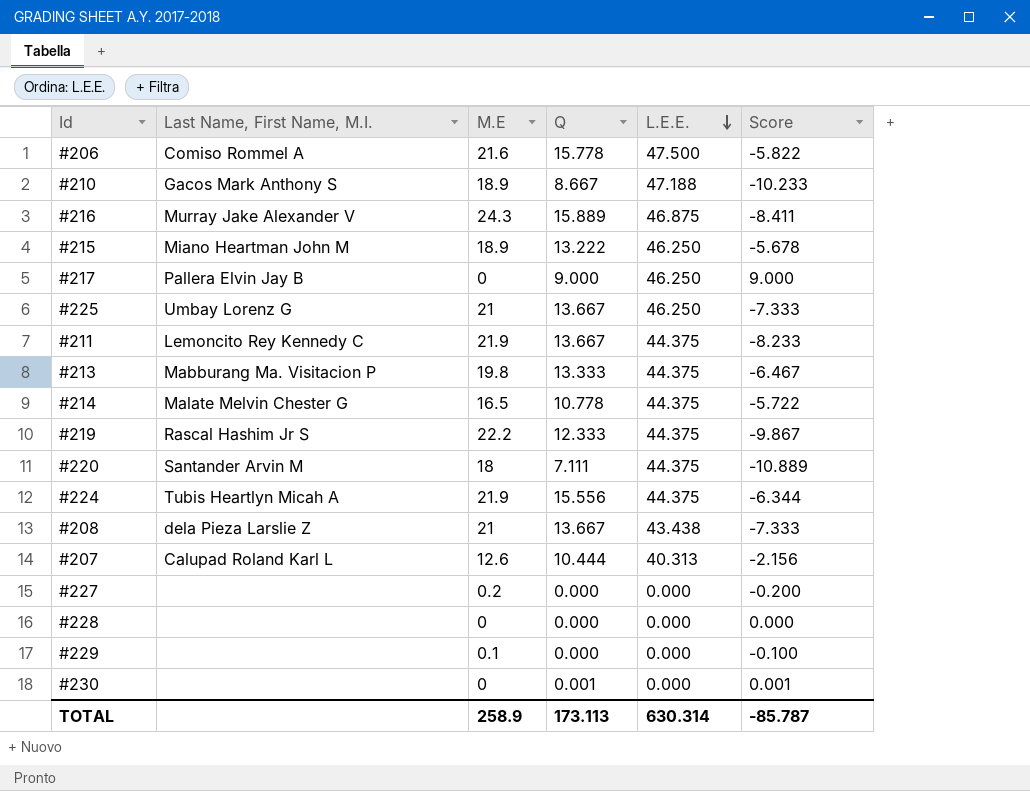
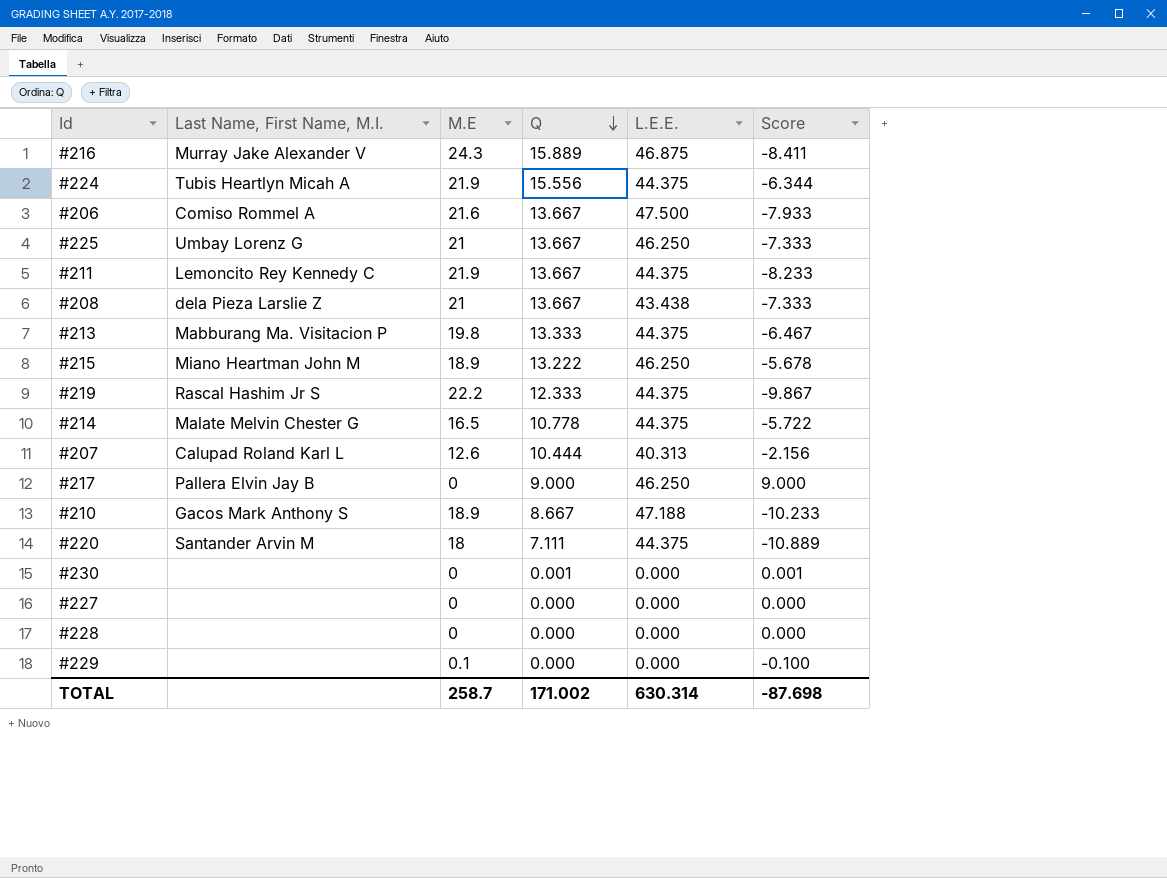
row order: L.E.E. descending -> Q descending
#206 | Q: 15.778 -> 13.667
#206 | Score: -5.822 -> -7.933
#227 | M.E: 0.2 -> 0
#227 | Score: -0.200 -> 0.000
TOTAL | M.E: 258.9 -> 258.7
TOTAL | Q: 173.113 -> 171.002
TOTAL | Score: -85.787 -> -87.698

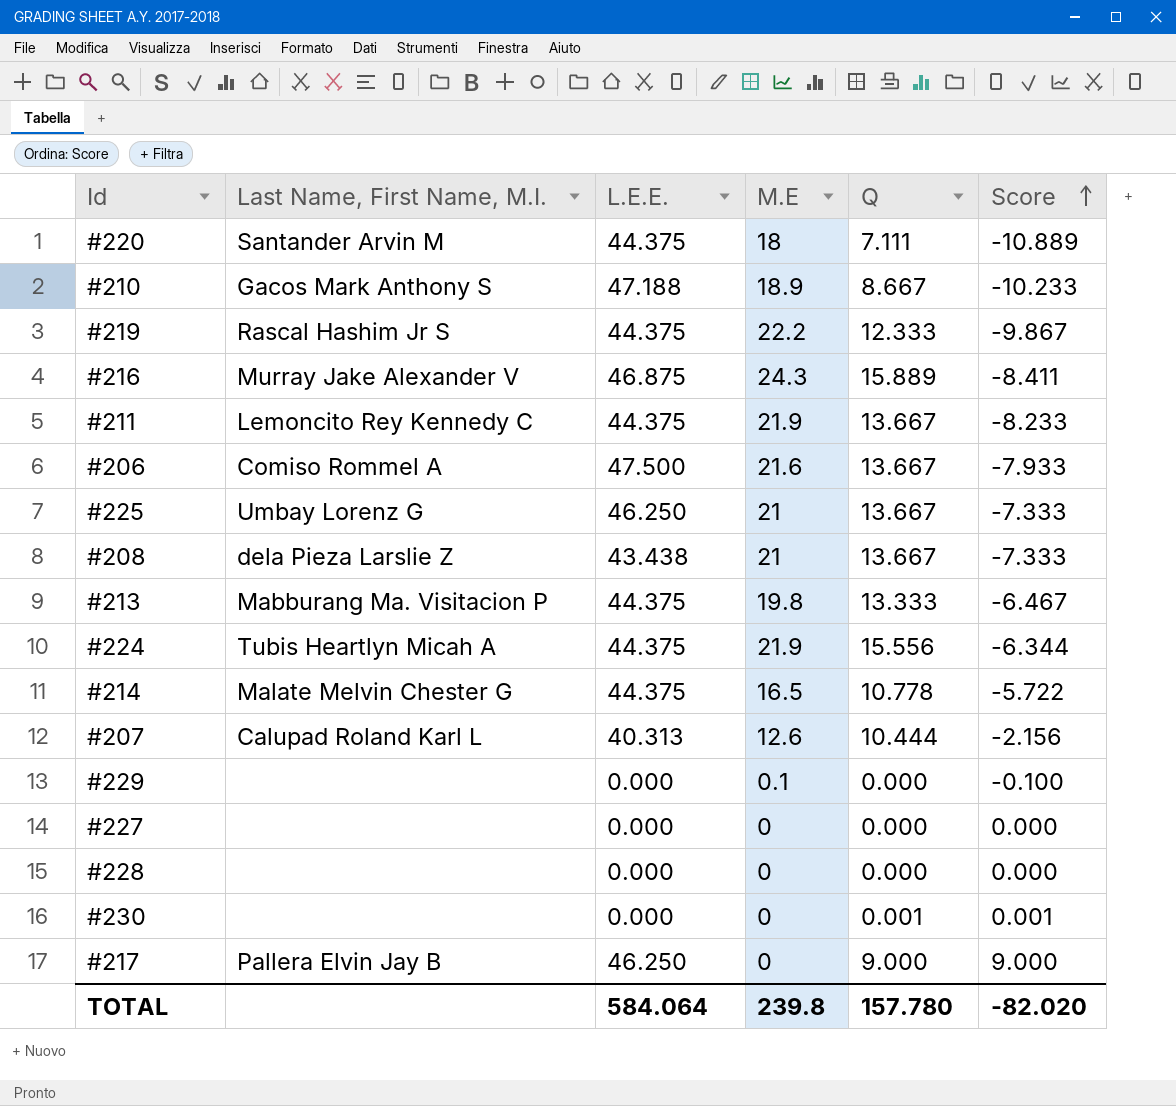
row order: Q descending -> Score ascending
column L.E.E. | position: 5 -> 3
row #215: Miano Heartman John M | 18.9 | 13.222 | 46.250 | -5.678 -> none
TOTAL | L.E.E.: 630.314 -> 584.064
TOTAL | M.E: 258.7 -> 239.8
TOTAL | Q: 171.002 -> 157.780
TOTAL | Score: -87.698 -> -82.020

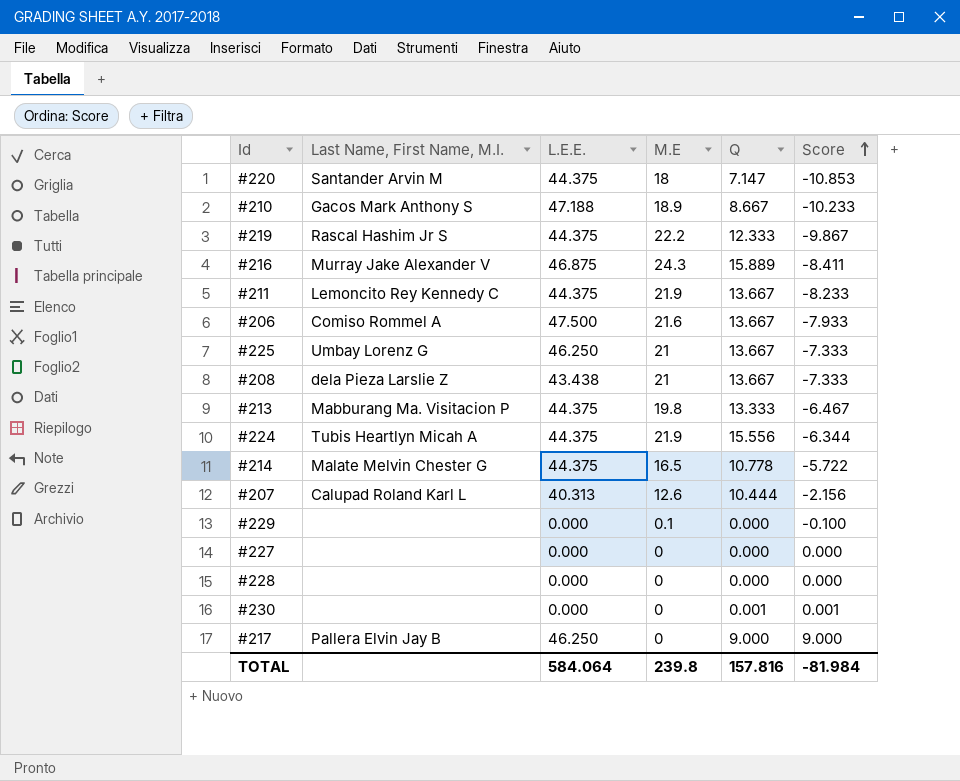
#220 | Q: 7.111 -> 7.147
#220 | Score: -10.889 -> -10.853
TOTAL | Q: 157.780 -> 157.816
TOTAL | Score: -82.020 -> -81.984

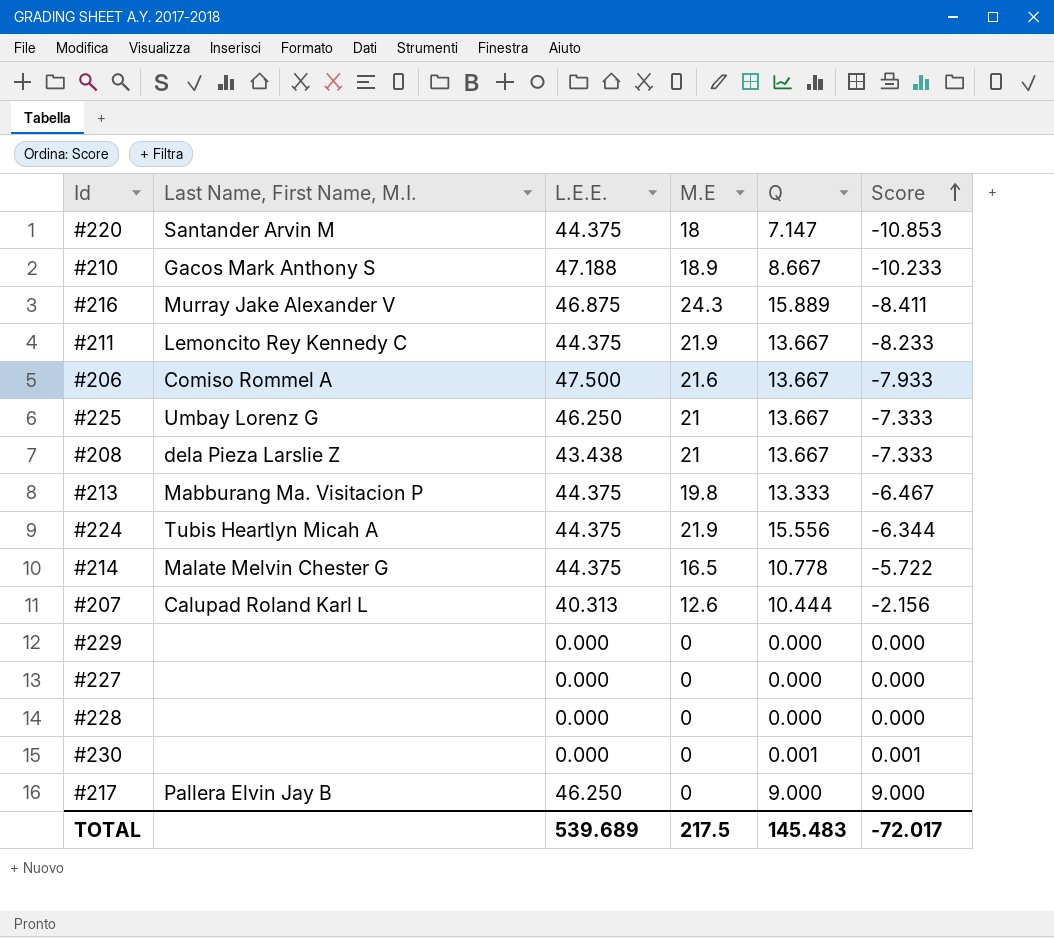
row #219: Rascal Hashim Jr S | 44.375 | 22.2 | 12.333 | -9.867 -> none
#229 | M.E: 0.1 -> 0
#229 | Score: -0.100 -> 0.000
TOTAL | L.E.E.: 584.064 -> 539.689
TOTAL | M.E: 239.8 -> 217.5
TOTAL | Q: 157.816 -> 145.483
TOTAL | Score: -81.984 -> -72.017

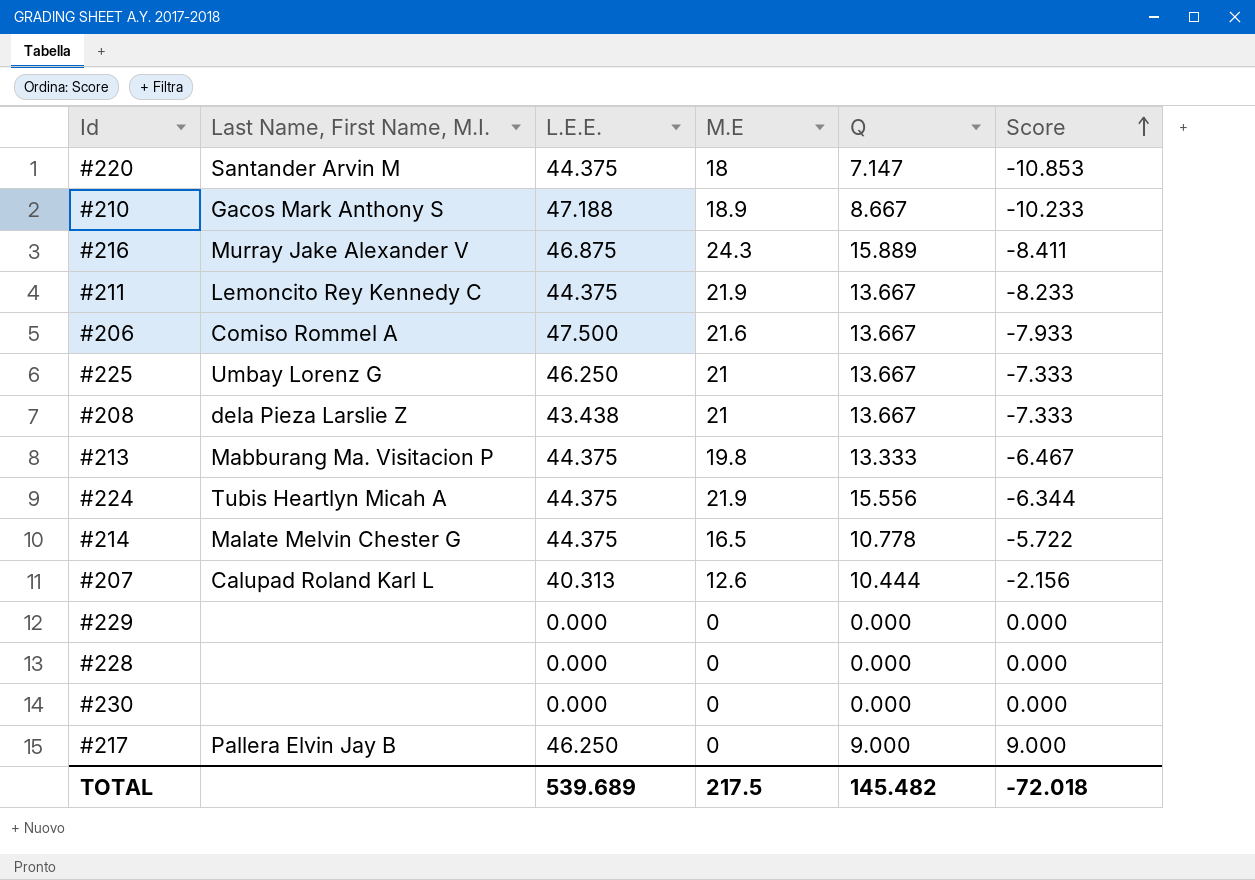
row #227: none | 0.000 | 0 | 0.000 | 0.000 -> none
#230 | Q: 0.001 -> 0.000
#230 | Score: 0.001 -> 0.000
TOTAL | Q: 145.483 -> 145.482
TOTAL | Score: -72.017 -> -72.018

